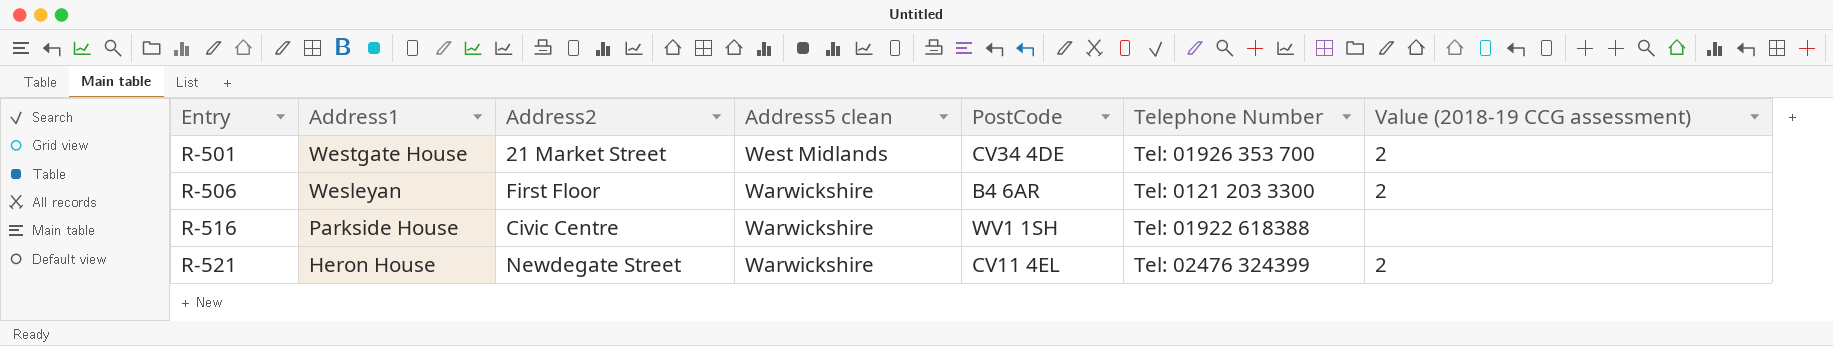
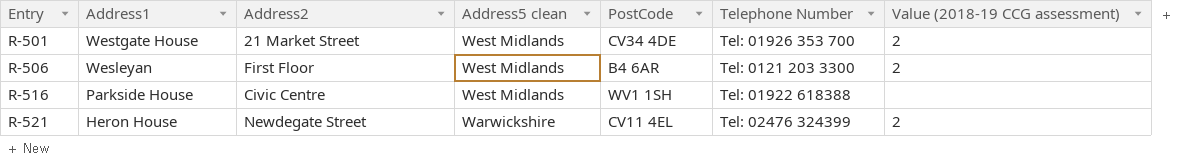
R-506 | Address5 clean: Warwickshire -> West Midlands
R-516 | Address5 clean: Warwickshire -> West Midlands

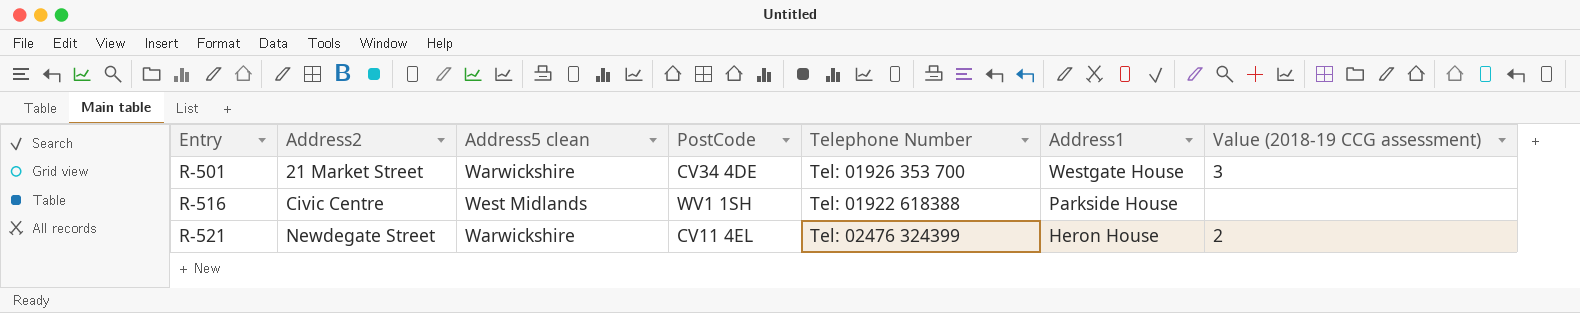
column Address1 | position: 2 -> 6
row R-506: Wesleyan | First Floor | West Midlands | B4 6AR | Tel: 0121 203 3300 | 2 -> none
R-501 | Address5 clean: West Midlands -> Warwickshire
R-501 | Value (2018-19 CCG assessment): 2 -> 3

